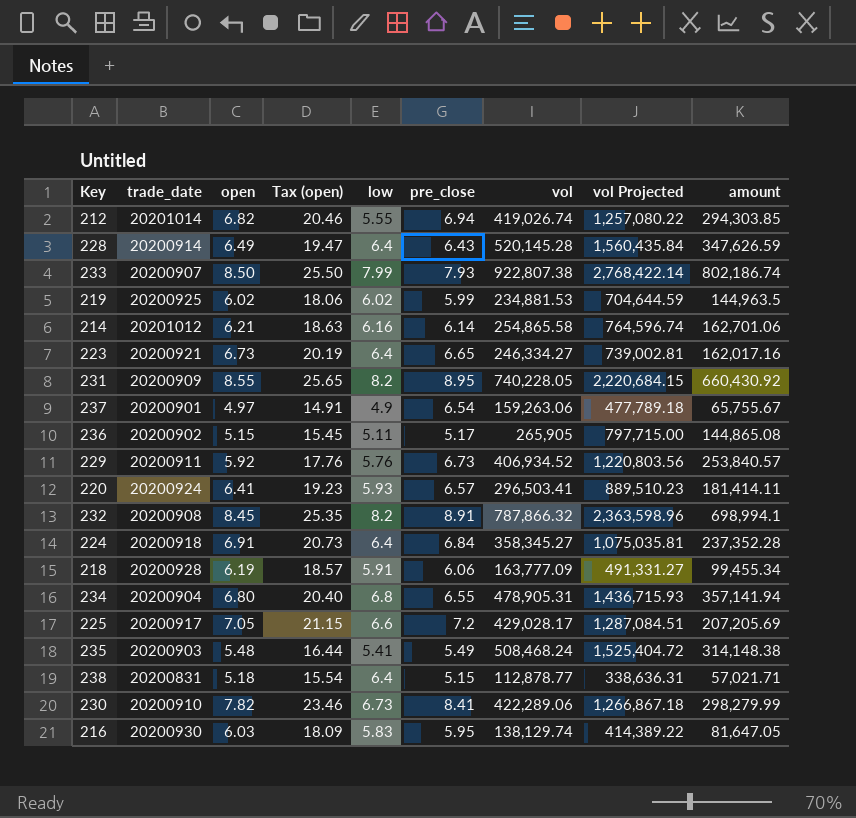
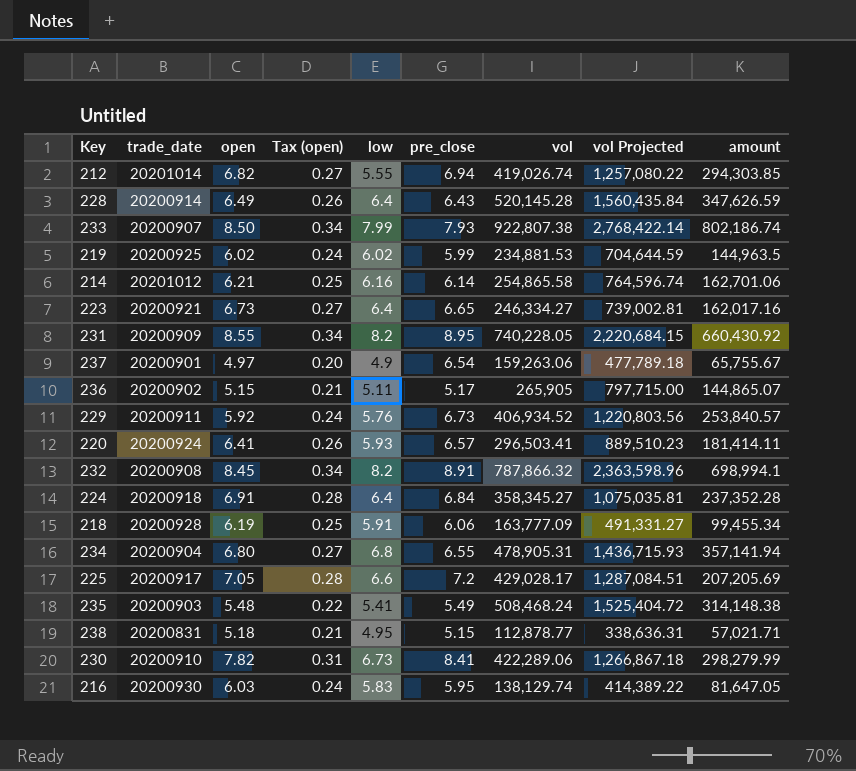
column Tax (open) | formula: [open] * 3 -> [open] * 0.04
236 | amount: 144,865.08 -> 144,865.07
238 | low: 6.4 -> 4.95

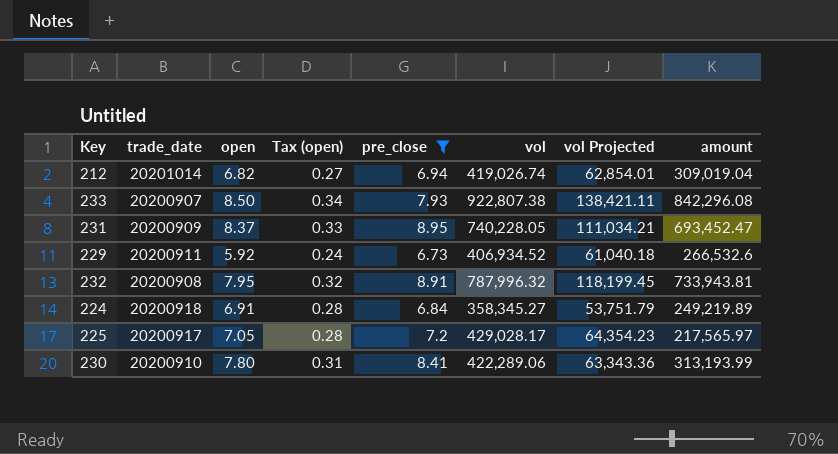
filter: none -> pre_close >= 6.73
column low | position: 5 -> none
column vol Projected | formula: [vol] * 3 -> [vol] * 0.15
212 | amount: 294,303.85 -> 309,019.04
233 | amount: 802,186.74 -> 842,296.08
231 | open: 8.55 -> 8.37
231 | Tax (open): 0.34 -> 0.33
231 | amount: 660,430.92 -> 693,452.47
229 | amount: 253,840.57 -> 266,532.6
232 | open: 8.45 -> 7.95
232 | Tax (open): 0.34 -> 0.32
232 | vol: 787,866.32 -> 787,996.32
232 | amount: 698,994.1 -> 733,943.81
224 | amount: 237,352.28 -> 249,219.89
225 | amount: 207,205.69 -> 217,565.97
230 | open: 7.82 -> 7.80
230 | amount: 298,279.99 -> 313,193.99

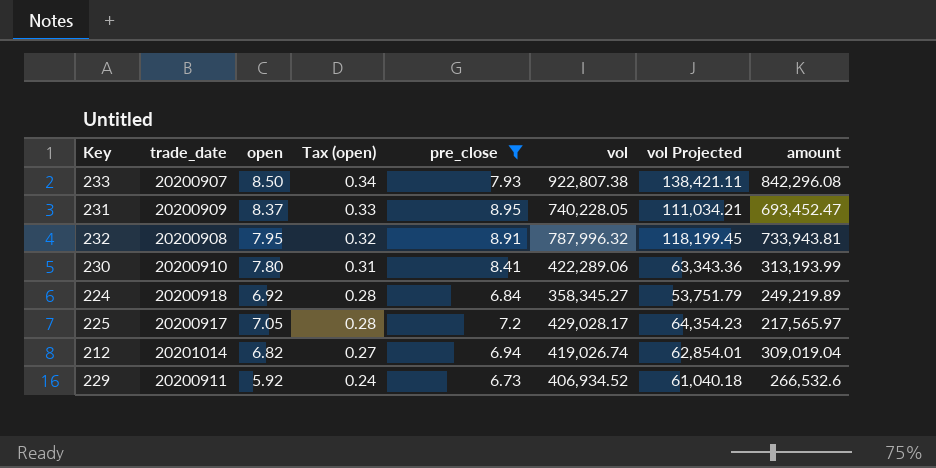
row order: none -> Tax (open) descending
224 | open: 6.91 -> 6.92

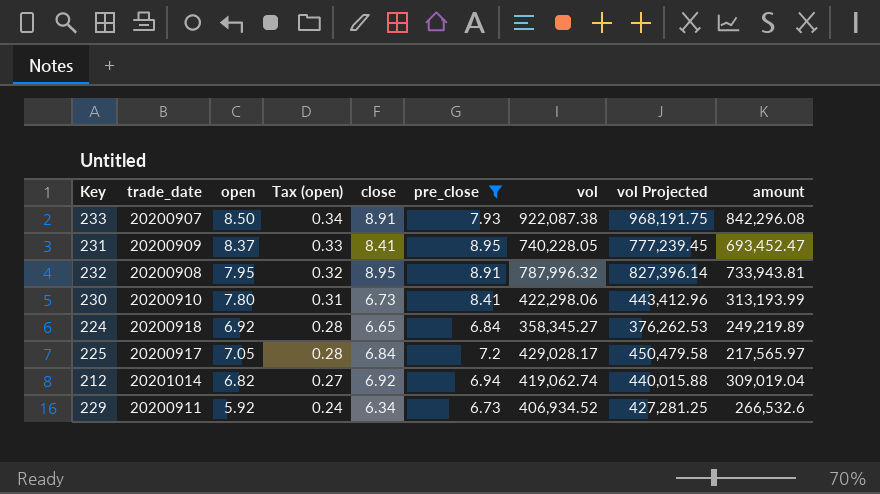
column close | position: none -> 5
column vol Projected | formula: [vol] * 0.15 -> [vol] * 1.05
233 | vol: 922,807.38 -> 922,087.38
230 | vol: 422,289.06 -> 422,298.06
212 | vol: 419,026.74 -> 419,062.74

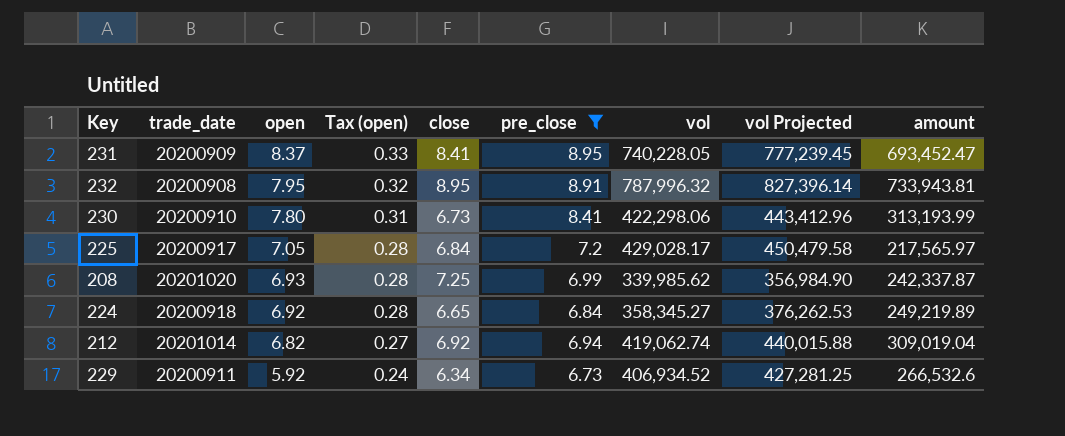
row order: Tax (open) descending -> open descending
row 233: 20200907 | 8.50 | 0.34 | 8.91 | 7.93 | 922,087.38 | 968,191.75 | 842,296.08 -> none
row 208: none -> 20201020 | 6.93 | 0.28 | 7.25 | 6.99 | 339,985.62 | 356,984.90 | 242,337.87

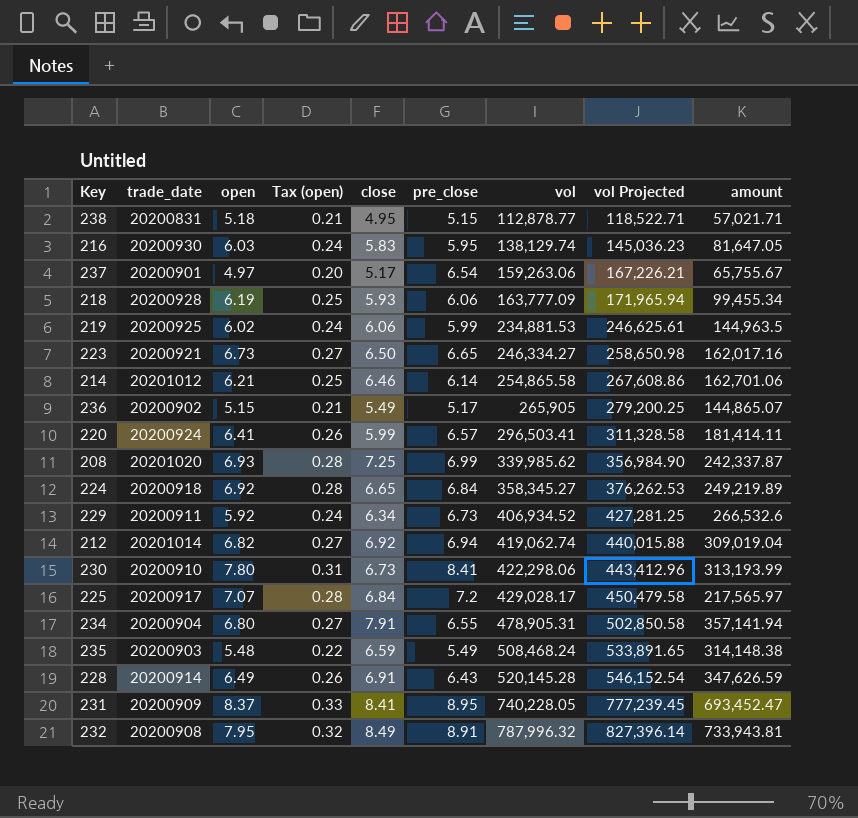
filter: pre_close >= 6.73 -> none
row order: open descending -> vol ascending
225 | open: 7.05 -> 7.07
232 | close: 8.95 -> 8.49

